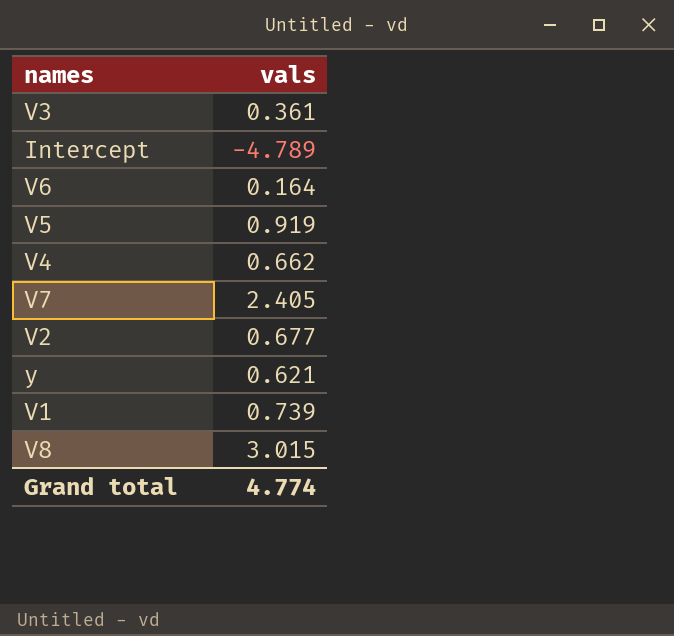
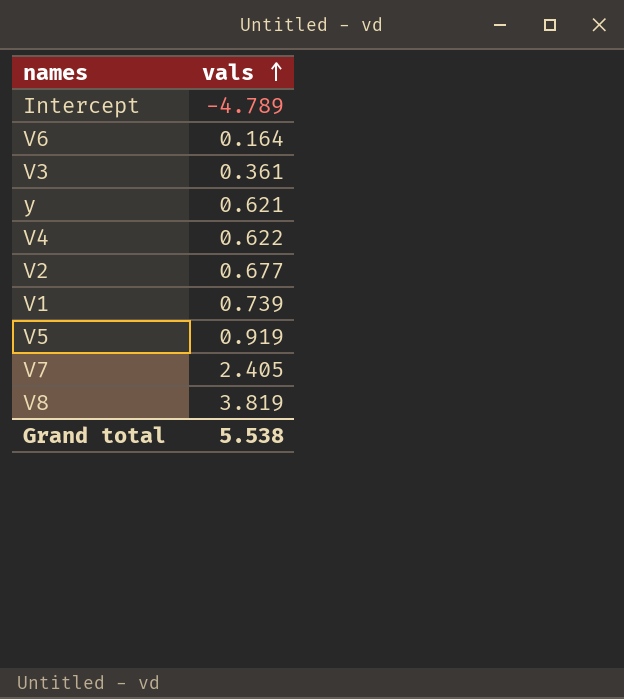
row order: none -> vals ascending
V4 | vals: 0.662 -> 0.622
V8 | vals: 3.015 -> 3.819
Grand total | vals: 4.774 -> 5.538

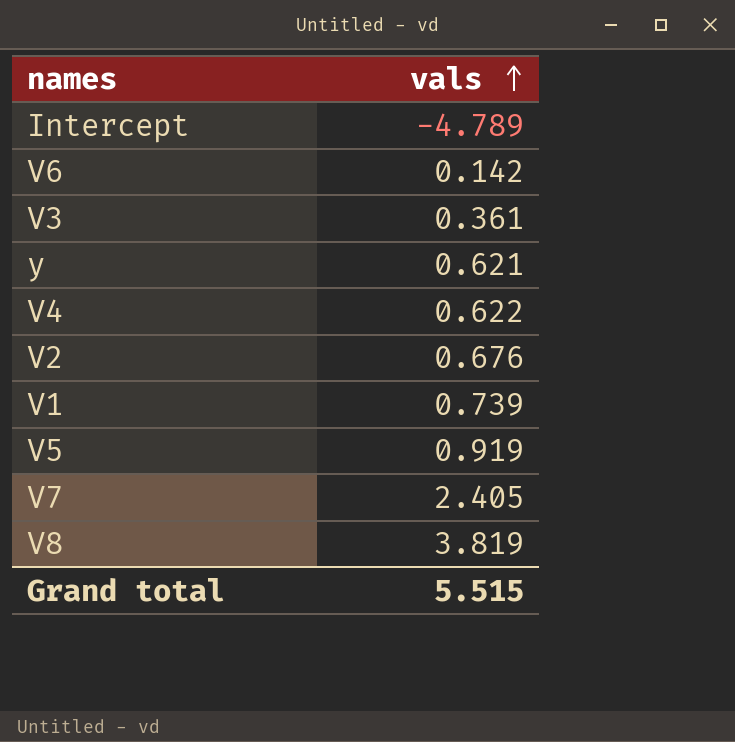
V6 | vals: 0.164 -> 0.142
V2 | vals: 0.677 -> 0.676
Grand total | vals: 5.538 -> 5.515

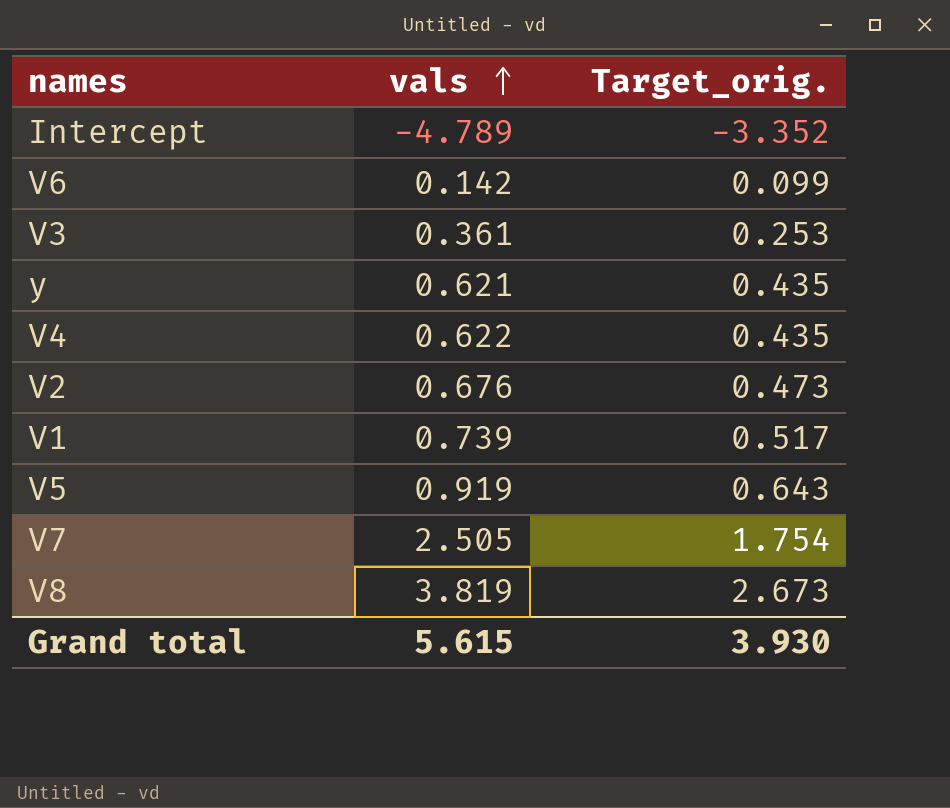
column Target_orig. | formula: none -> [vals] * 0.7
V7 | vals: 2.405 -> 2.505
Grand total | vals: 5.515 -> 5.615

